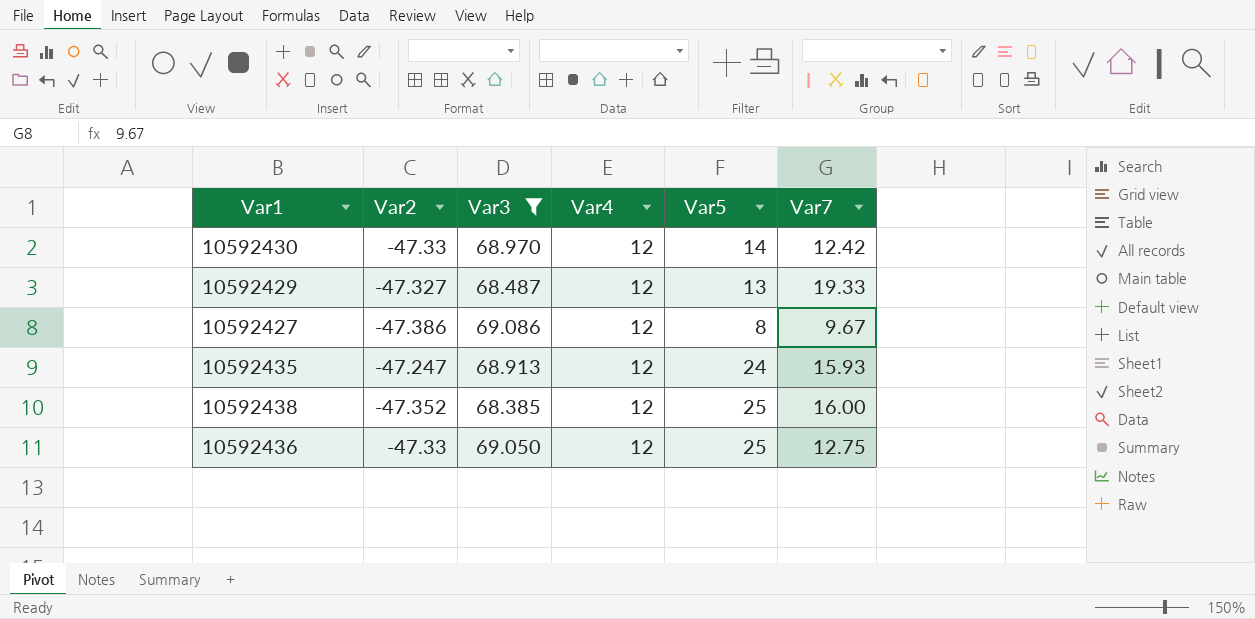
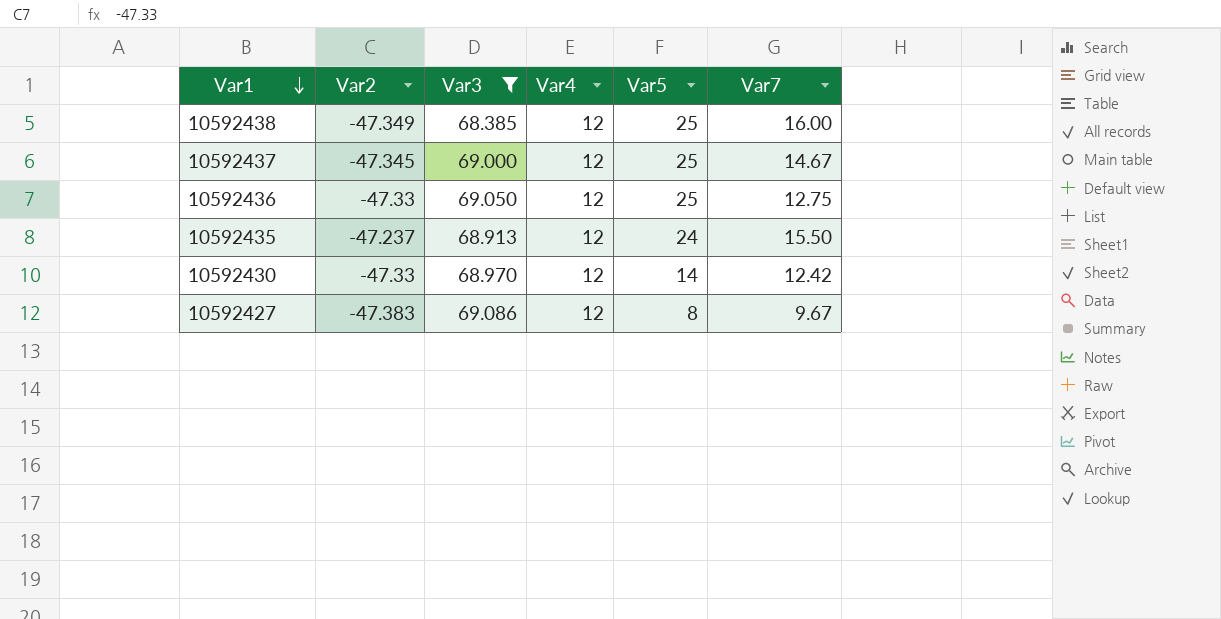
row order: none -> Var1 descending
row 10592429: -47.327 | 68.487 | 12 | 13 | 19.33 -> none
10592438 | Var2: -47.352 -> -47.349
row 10592437: none -> -47.345 | 69.000 | 12 | 25 | 14.67
10592435 | Var2: -47.247 -> -47.237
10592435 | Var7: 15.93 -> 15.50
10592427 | Var2: -47.386 -> -47.383

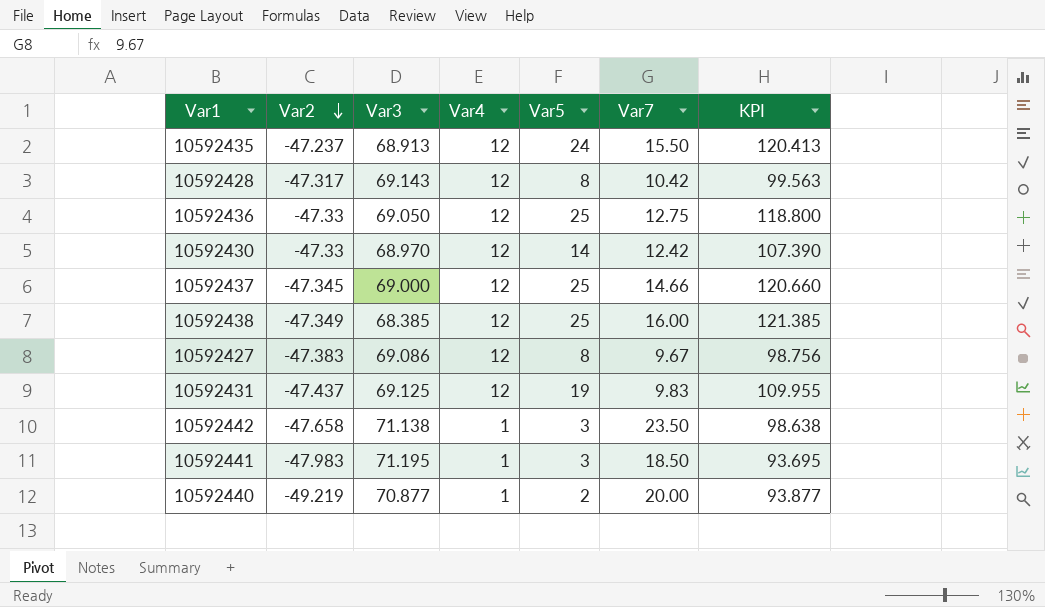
filter: Var3 <= 69.086 -> none
row order: Var1 descending -> Var2 descending
column KPI | formula: none -> [Var3] + [Var4] + [Var5] + [Var7]
10592437 | Var7: 14.67 -> 14.66

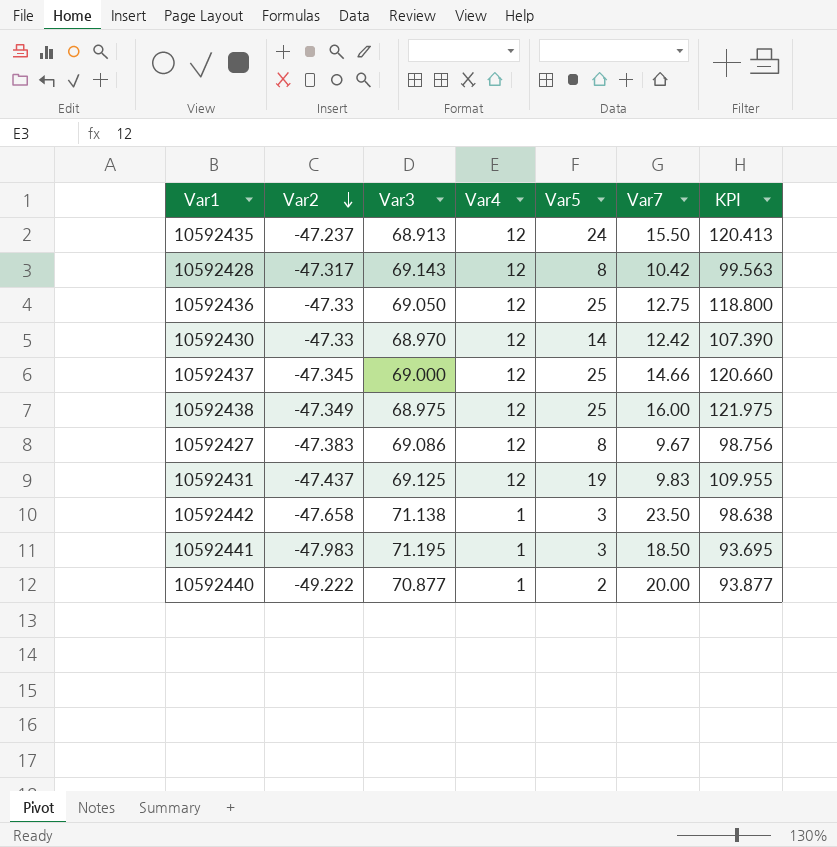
10592438 | Var3: 68.385 -> 68.975
10592438 | KPI: 121.385 -> 121.975
10592440 | Var2: -49.219 -> -49.222

